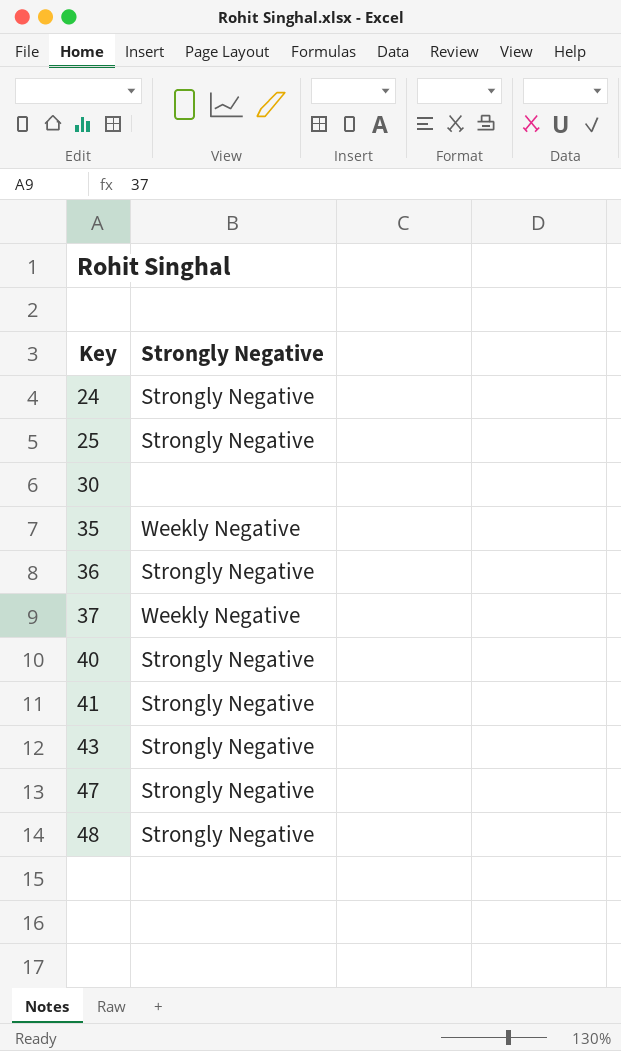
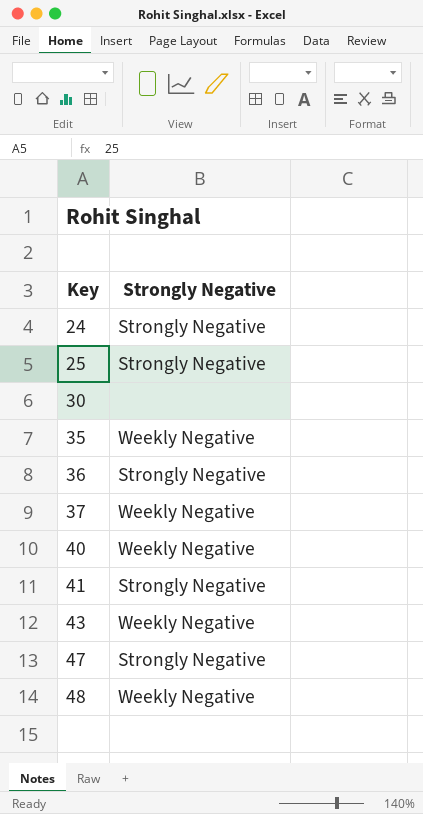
40 | Strongly Negative: Strongly Negative -> Weekly Negative
43 | Strongly Negative: Strongly Negative -> Weekly Negative
48 | Strongly Negative: Strongly Negative -> Weekly Negative

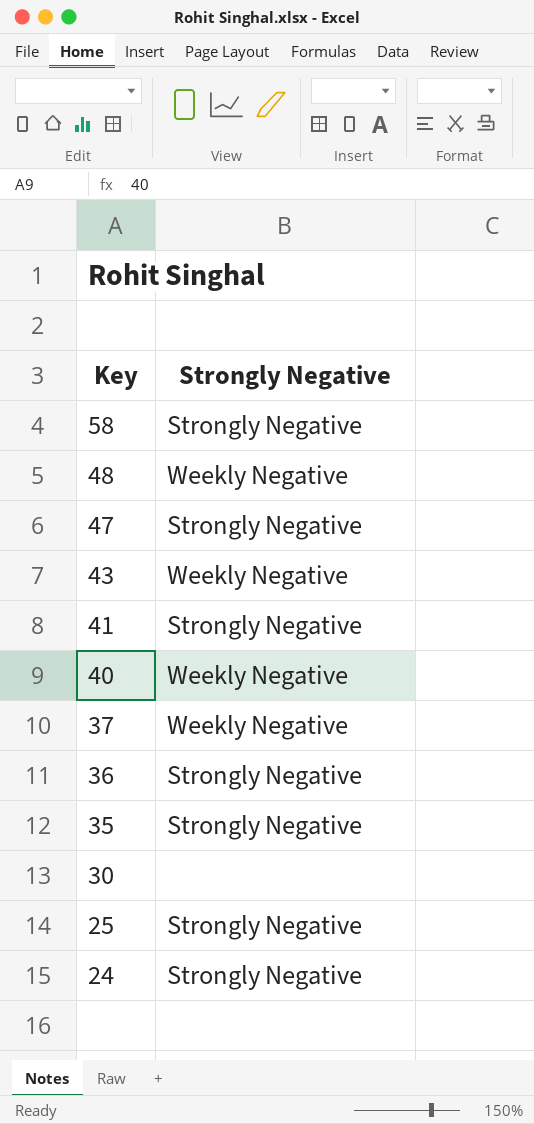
row order: Key ascending -> Key descending
row 58: none -> Strongly Negative
35 | Strongly Negative: Weekly Negative -> Strongly Negative

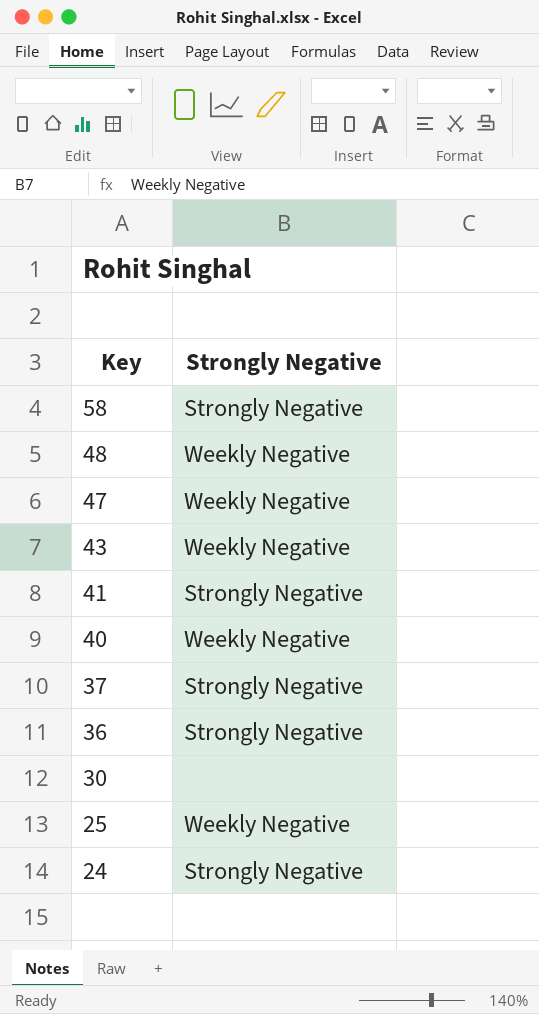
row 35: Strongly Negative -> none
47 | Strongly Negative: Strongly Negative -> Weekly Negative
37 | Strongly Negative: Weekly Negative -> Strongly Negative
25 | Strongly Negative: Strongly Negative -> Weekly Negative

